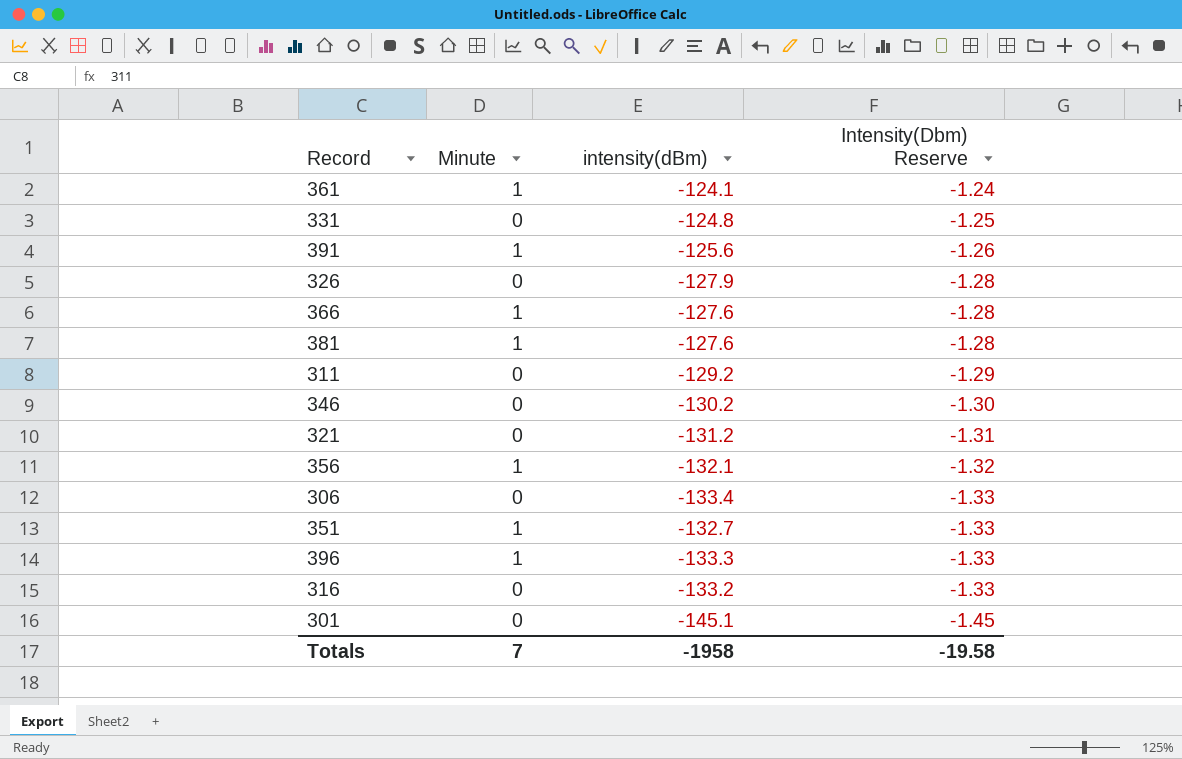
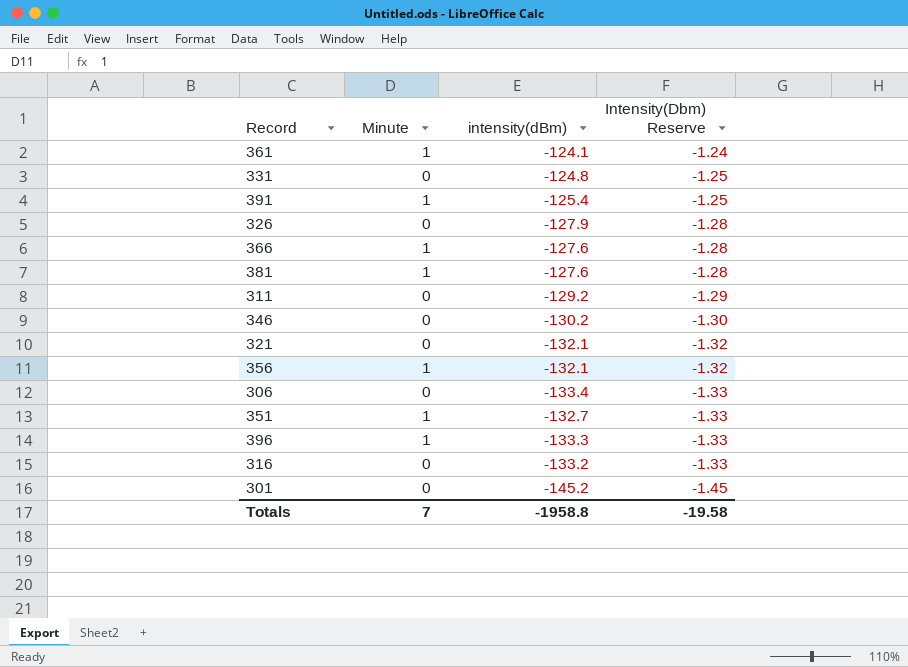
391 | intensity(dBm): -125.6 -> -125.4
391 | Intensity(Dbm) Reserve: -1.26 -> -1.25
321 | intensity(dBm): -131.2 -> -132.1
321 | Intensity(Dbm) Reserve: -1.31 -> -1.32
301 | intensity(dBm): -145.1 -> -145.2
Totals | intensity(dBm): -1958 -> -1958.8

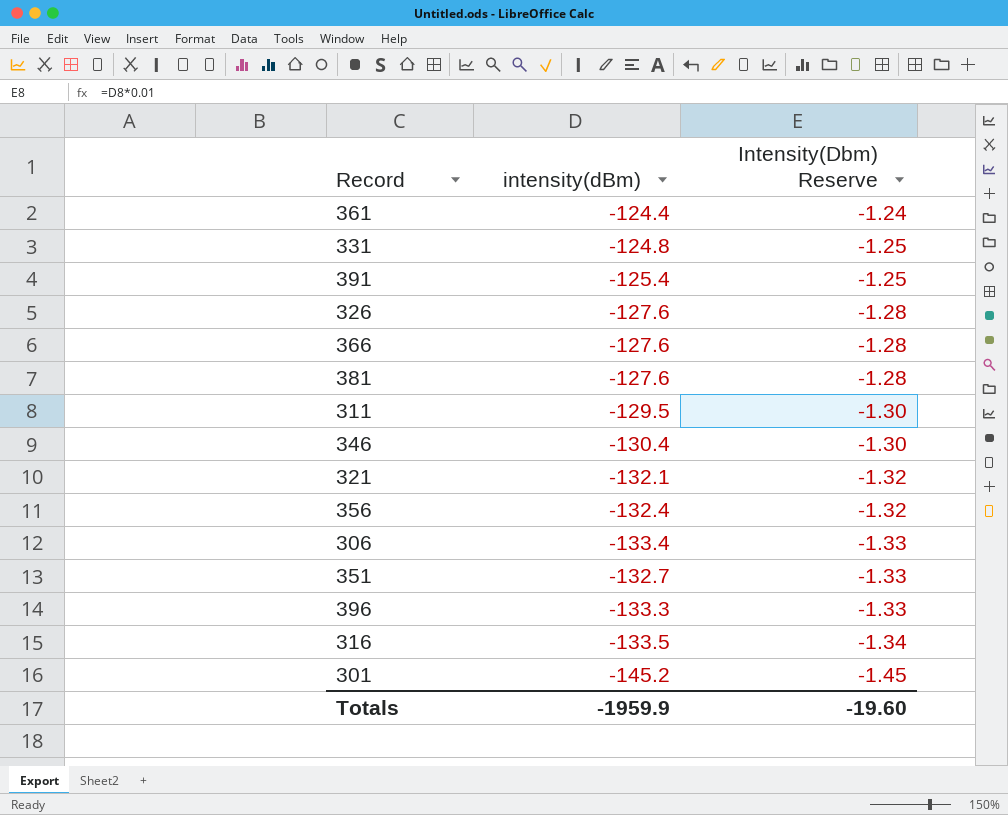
column Minute | position: 2 -> none
361 | intensity(dBm): -124.1 -> -124.4
326 | intensity(dBm): -127.9 -> -127.6
311 | intensity(dBm): -129.2 -> -129.5
311 | Intensity(Dbm) Reserve: -1.29 -> -1.30
346 | intensity(dBm): -130.2 -> -130.4
356 | intensity(dBm): -132.1 -> -132.4
316 | intensity(dBm): -133.2 -> -133.5
316 | Intensity(Dbm) Reserve: -1.33 -> -1.34
Totals | intensity(dBm): -1958.8 -> -1959.9
Totals | Intensity(Dbm) Reserve: -19.58 -> -19.60

